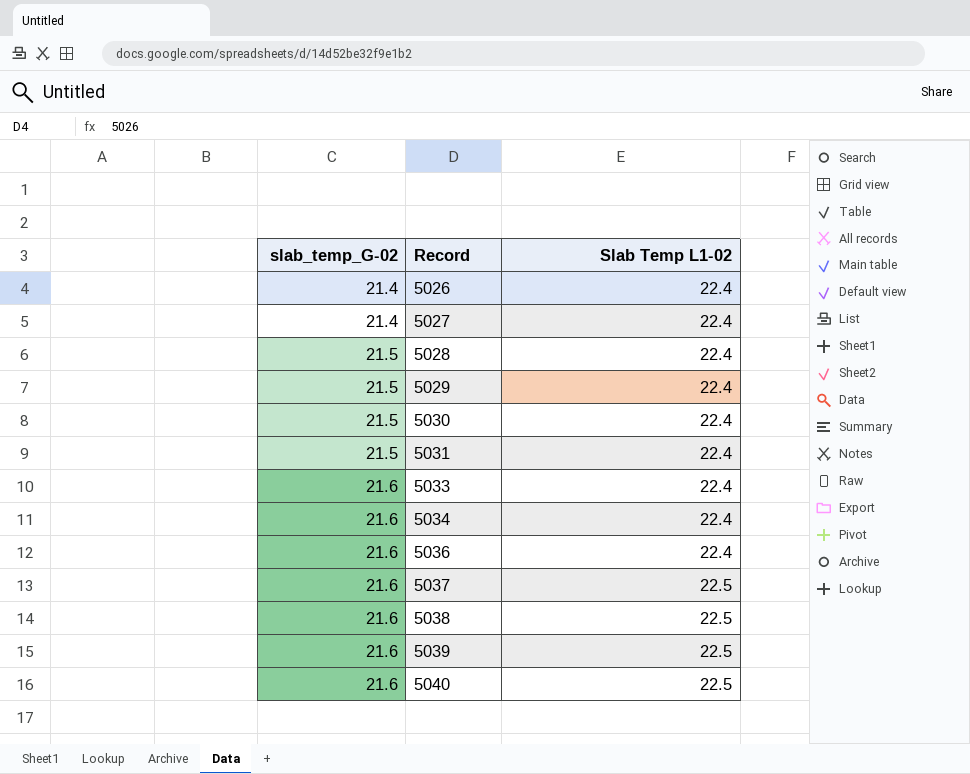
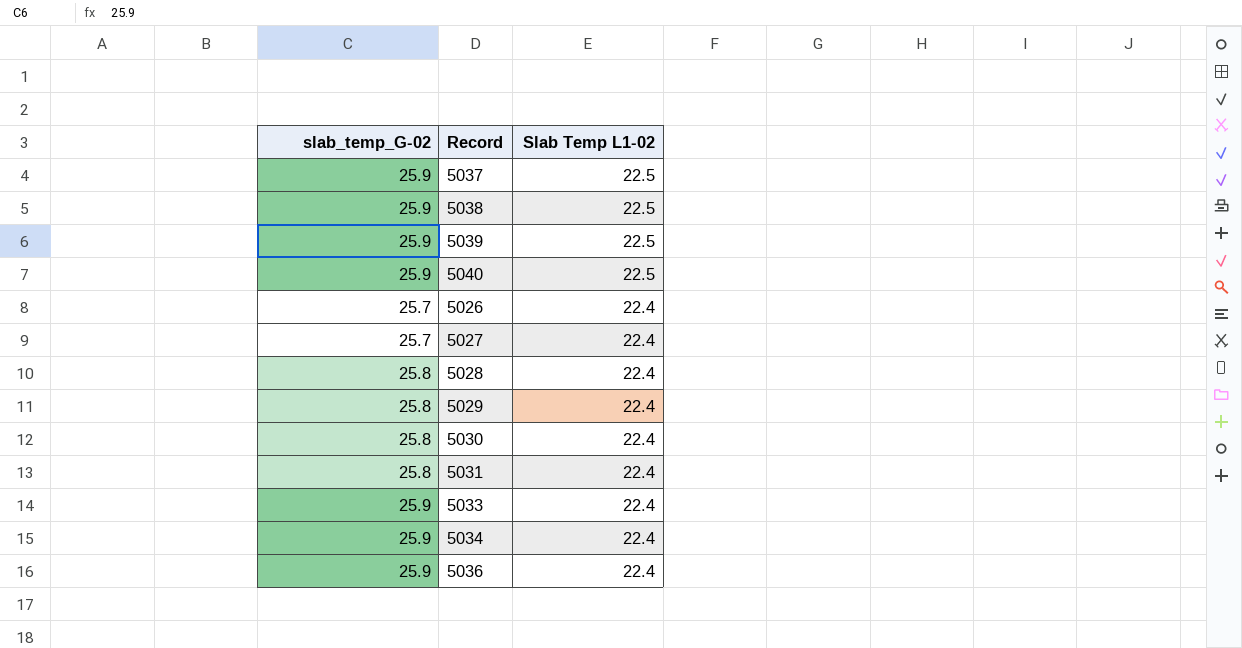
row order: slab_temp_G-02 ascending -> Slab Temp L1-02 descending
5037 | slab_temp_G-02: 21.6 -> 25.9
5038 | slab_temp_G-02: 21.6 -> 25.9
5039 | slab_temp_G-02: 21.6 -> 25.9
5040 | slab_temp_G-02: 21.6 -> 25.9
5026 | slab_temp_G-02: 21.4 -> 25.7
5027 | slab_temp_G-02: 21.4 -> 25.7
5028 | slab_temp_G-02: 21.5 -> 25.8
5029 | slab_temp_G-02: 21.5 -> 25.8
5030 | slab_temp_G-02: 21.5 -> 25.8
5031 | slab_temp_G-02: 21.5 -> 25.8
5033 | slab_temp_G-02: 21.6 -> 25.9
5034 | slab_temp_G-02: 21.6 -> 25.9
5036 | slab_temp_G-02: 21.6 -> 25.9

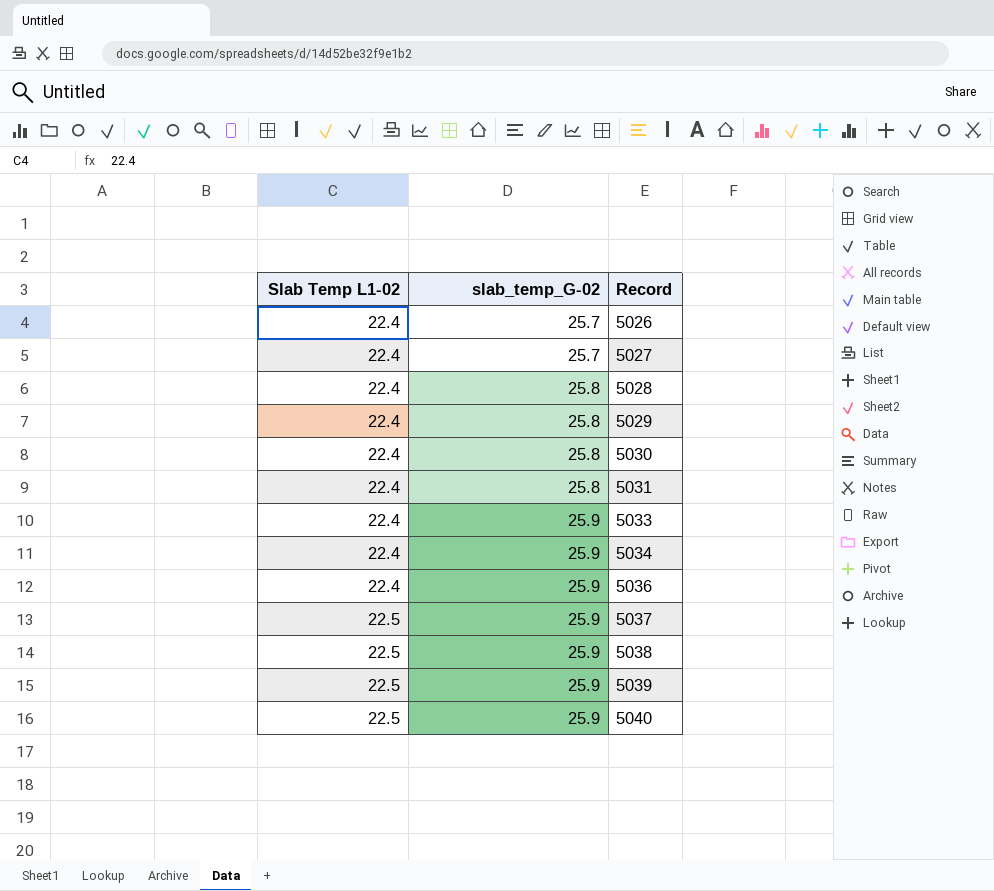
row order: Slab Temp L1-02 descending -> Slab Temp L1-02 ascending
column Slab Temp L1-02 | position: 3 -> 1

